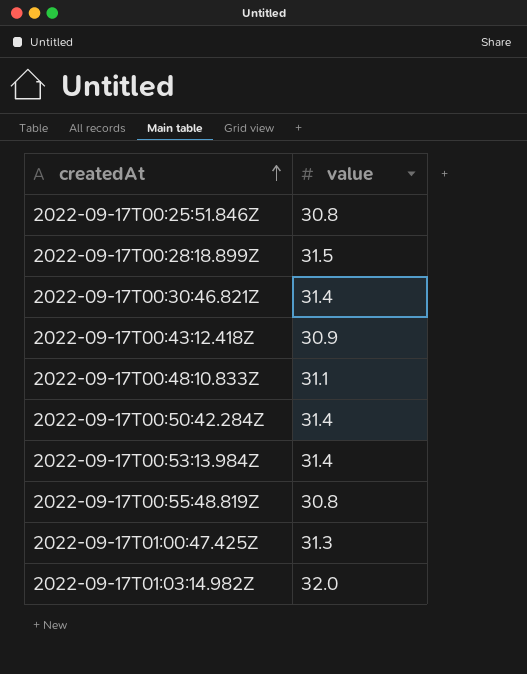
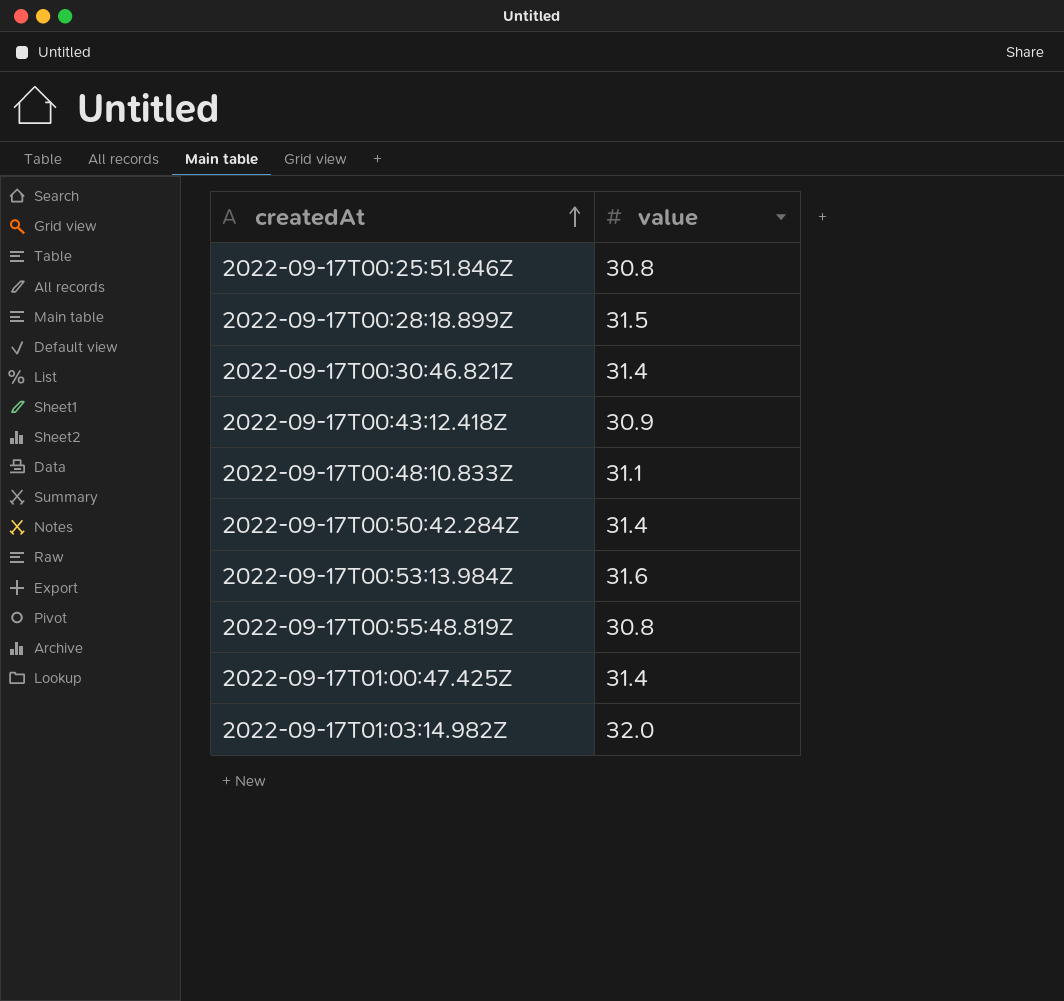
2022-09-17T00:53:13.984Z | value: 31.4 -> 31.6
2022-09-17T01:00:47.425Z | value: 31.3 -> 31.4

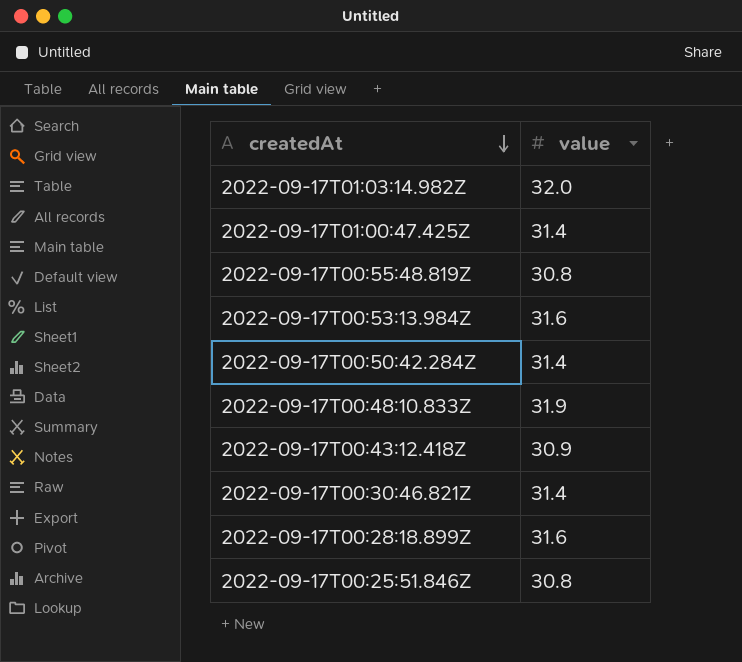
row order: createdAt ascending -> createdAt descending
2022-09-17T00:48:10.833Z | value: 31.1 -> 31.9
2022-09-17T00:28:18.899Z | value: 31.5 -> 31.6

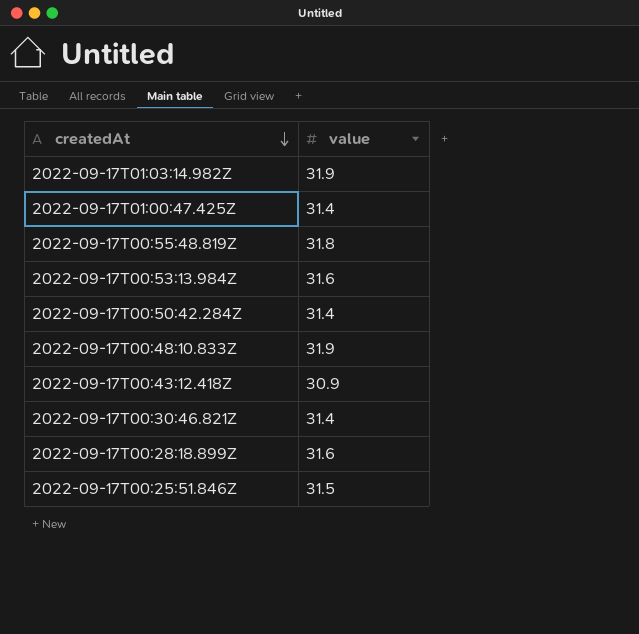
2022-09-17T01:03:14.982Z | value: 32.0 -> 31.9
2022-09-17T00:55:48.819Z | value: 30.8 -> 31.8
2022-09-17T00:25:51.846Z | value: 30.8 -> 31.5

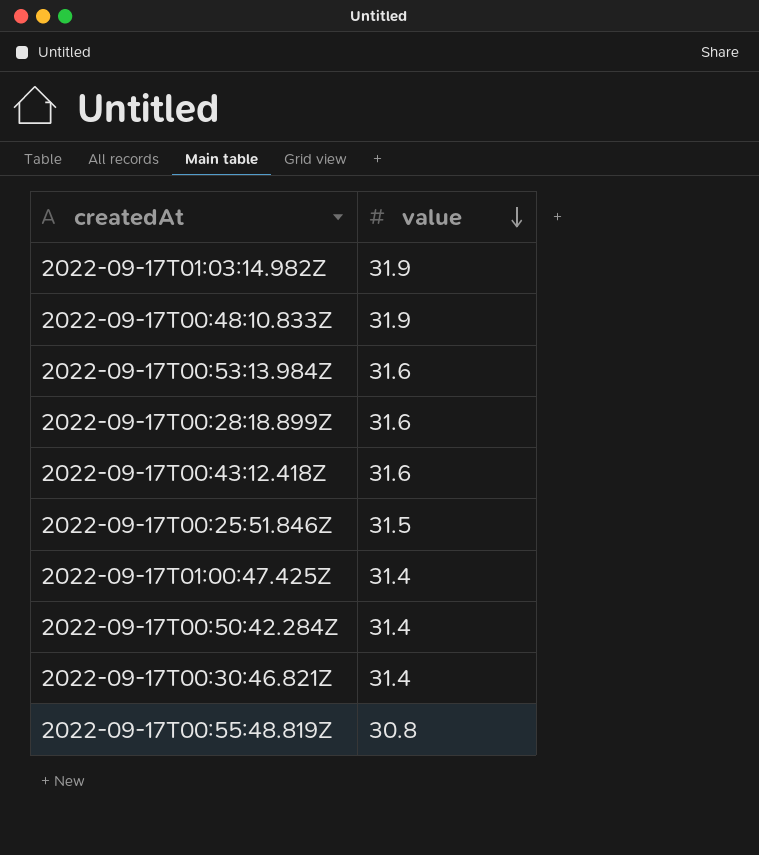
row order: createdAt descending -> value descending
2022-09-17T00:43:12.418Z | value: 30.9 -> 31.6
2022-09-17T00:55:48.819Z | value: 31.8 -> 30.8

